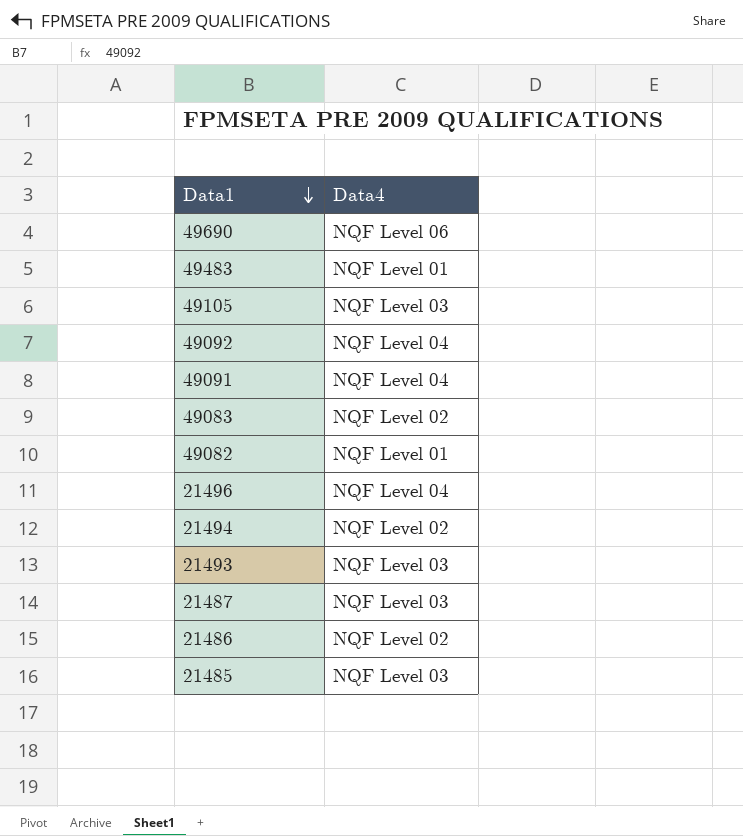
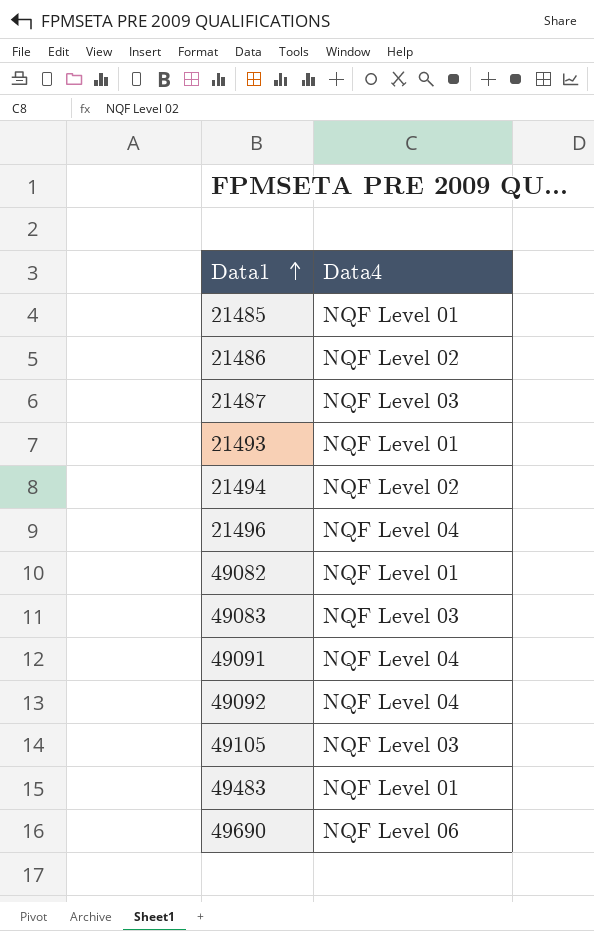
row order: Data1 descending -> Data1 ascending
21485 | Data4: NQF Level 03 -> NQF Level 01
21493 | Data4: NQF Level 03 -> NQF Level 01
49083 | Data4: NQF Level 02 -> NQF Level 03

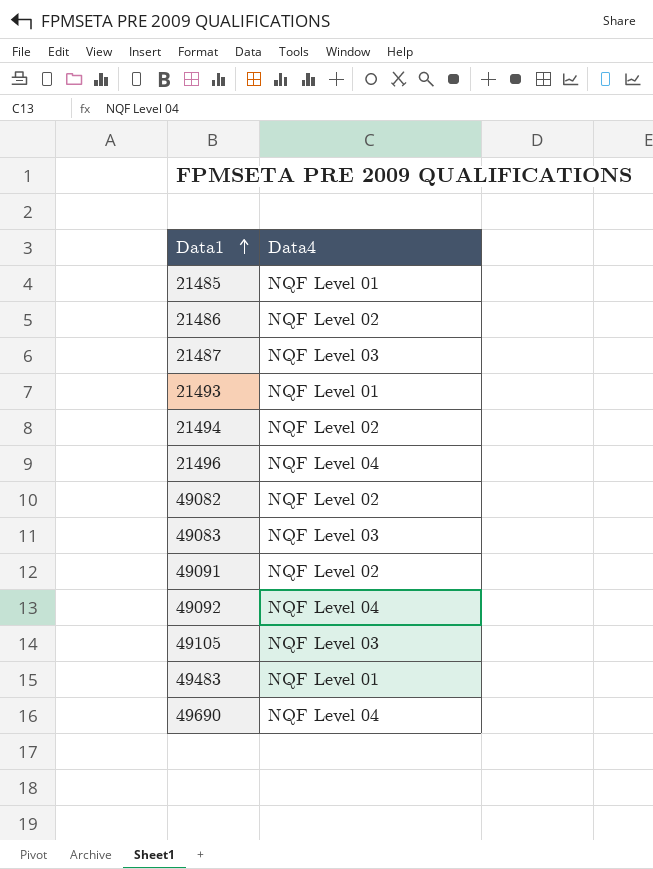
49082 | Data4: NQF Level 01 -> NQF Level 02
49091 | Data4: NQF Level 04 -> NQF Level 02
49690 | Data4: NQF Level 06 -> NQF Level 04

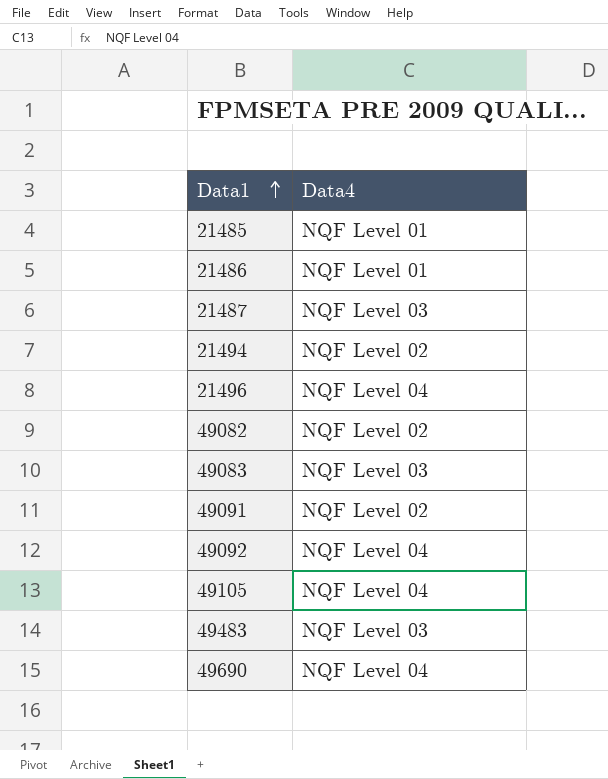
row 21493: NQF Level 01 -> none
21486 | Data4: NQF Level 02 -> NQF Level 01
49105 | Data4: NQF Level 03 -> NQF Level 04
49483 | Data4: NQF Level 01 -> NQF Level 03

